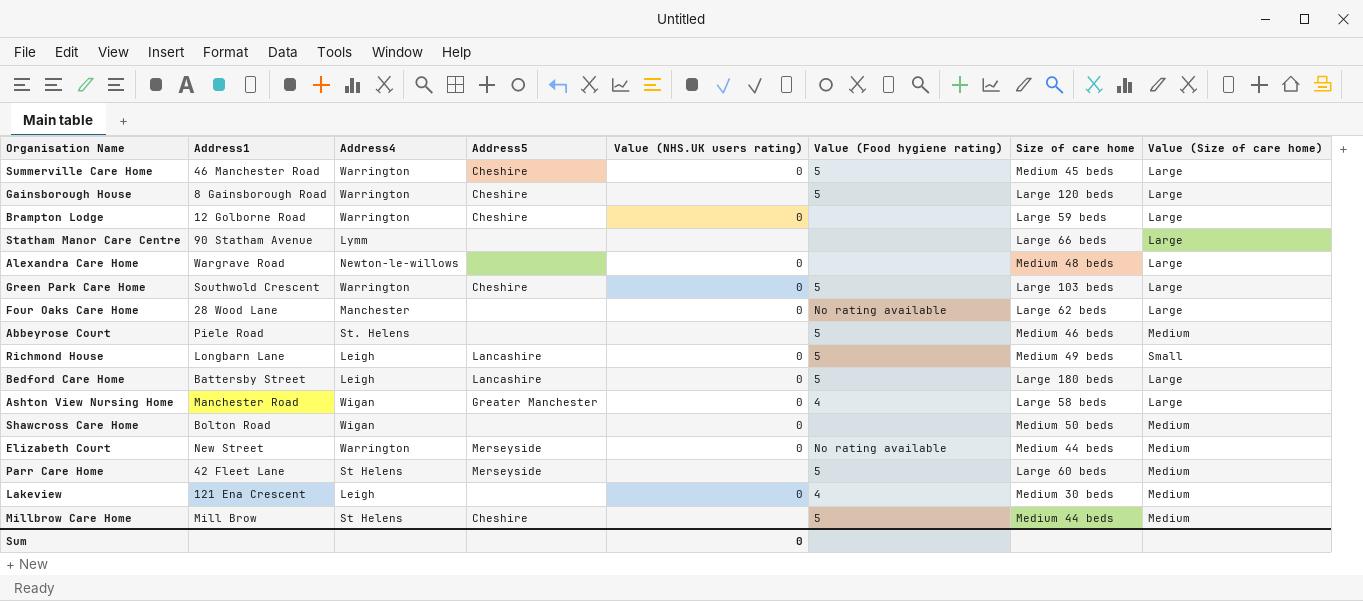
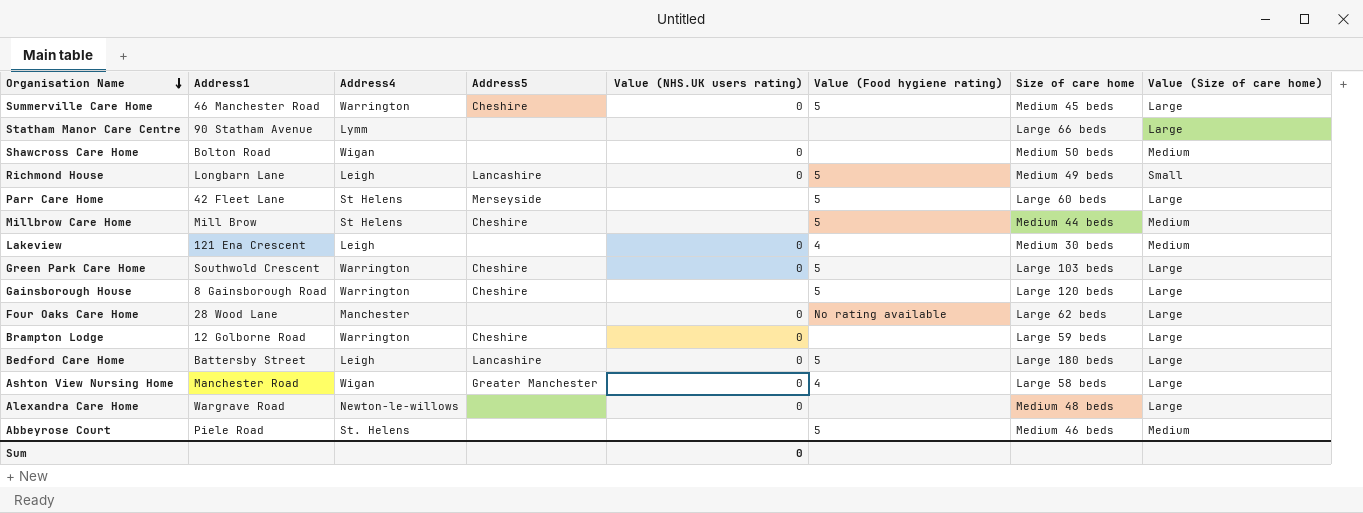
row order: none -> Organisation Name descending
row Elizabeth Court: New Street | Warrington | Merseyside | 0 | No rating available | Medium 44 beds | Medium -> none
Parr Care Home | Value (Size of care home): Medium -> Large

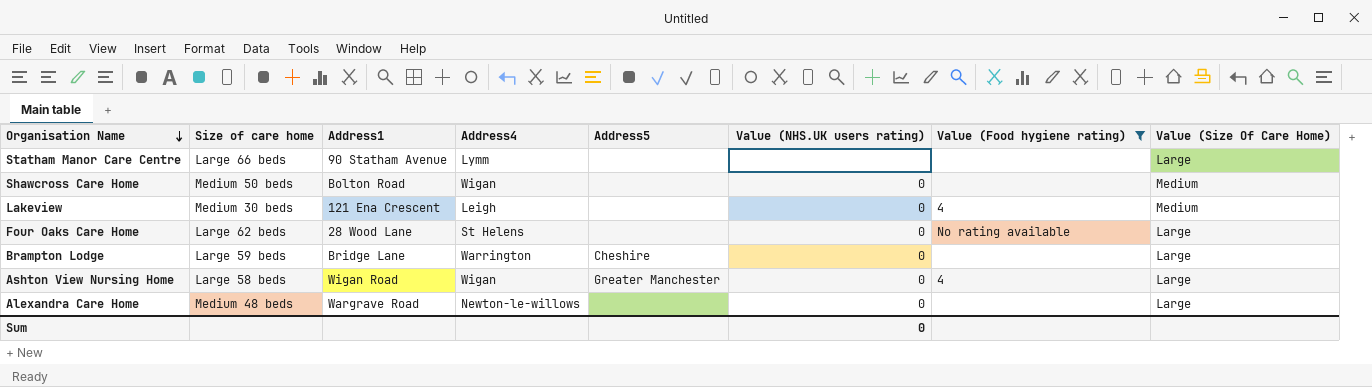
filter: none -> Value (Food hygiene rating) != 5
column Size of care home | position: 7 -> 2
column name: Value (Size of care home) -> Value (Size Of Care Home)
Four Oaks Care Home | Address4: Manchester -> St Helens
Brampton Lodge | Address1: 12 Golborne Road -> Bridge Lane
Ashton View Nursing Home | Address1: Manchester Road -> Wigan Road

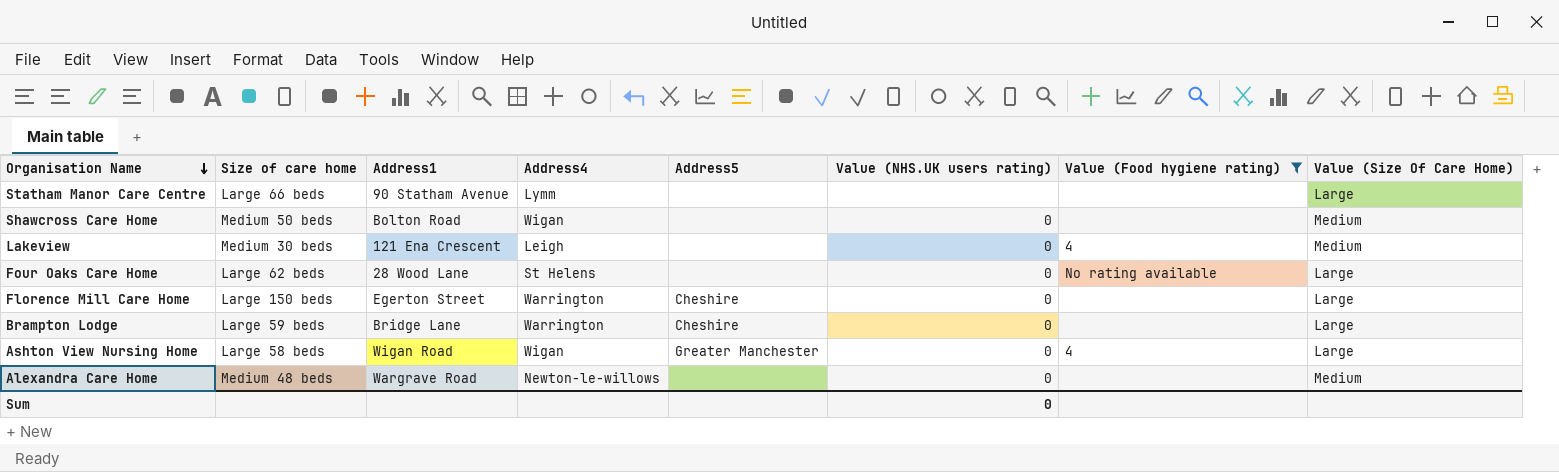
row Florence Mill Care Home: none -> Large 150 beds | Egerton Street | Warrington | Cheshire | 0 | none | Large
Alexandra Care Home | Value (Size Of Care Home): Large -> Medium

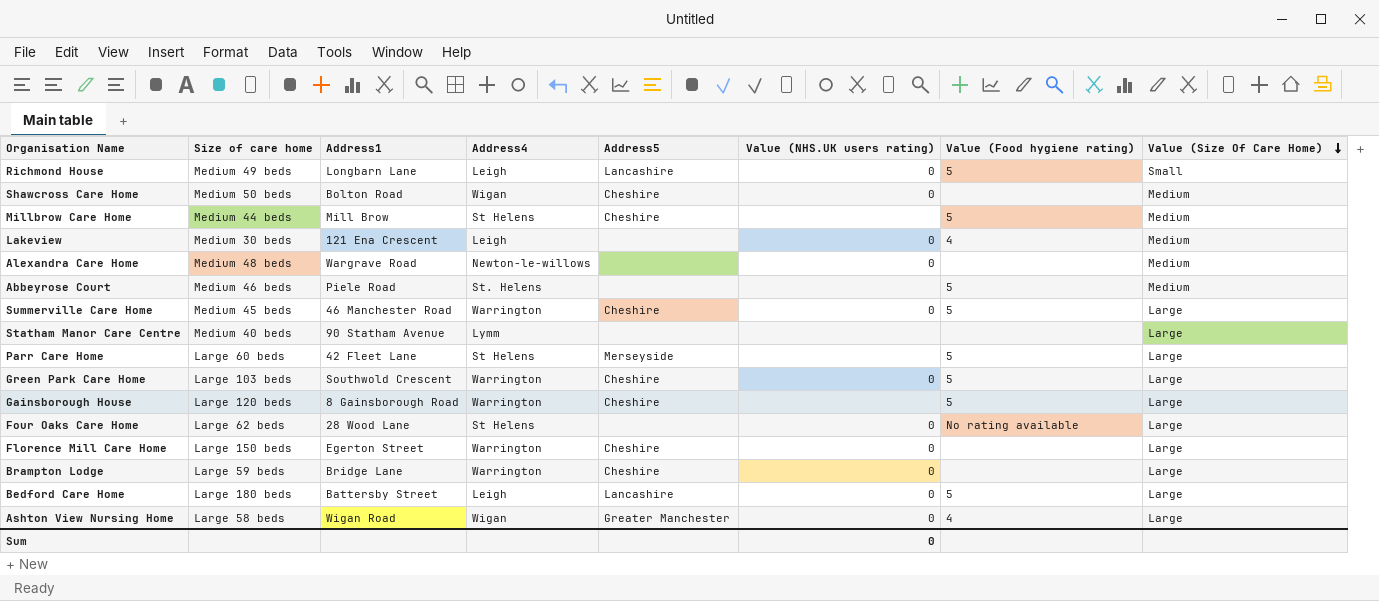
filter: Value (Food hygiene rating) != 5 -> none
row order: Organisation Name descending -> Value (Size Of Care Home) descending
Shawcross Care Home | Address5: none -> Cheshire
Statham Manor Care Centre | Size of care home: Large 66 beds -> Medium 40 beds

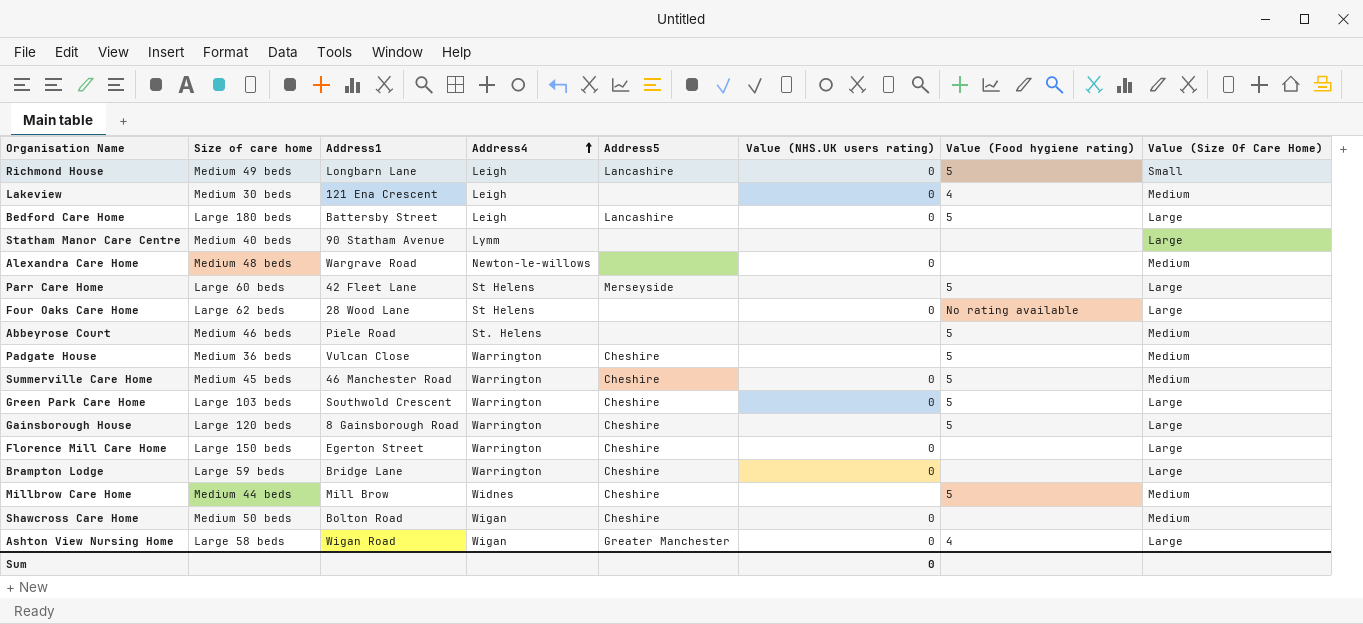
row order: Value (Size Of Care Home) descending -> Address4 ascending
row Padgate House: none -> Medium 36 beds | Vulcan Close | Warrington | Cheshire | none | 5 | Medium
Summerville Care Home | Value (Size Of Care Home): Large -> Medium
Millbrow Care Home | Address4: St Helens -> Widnes

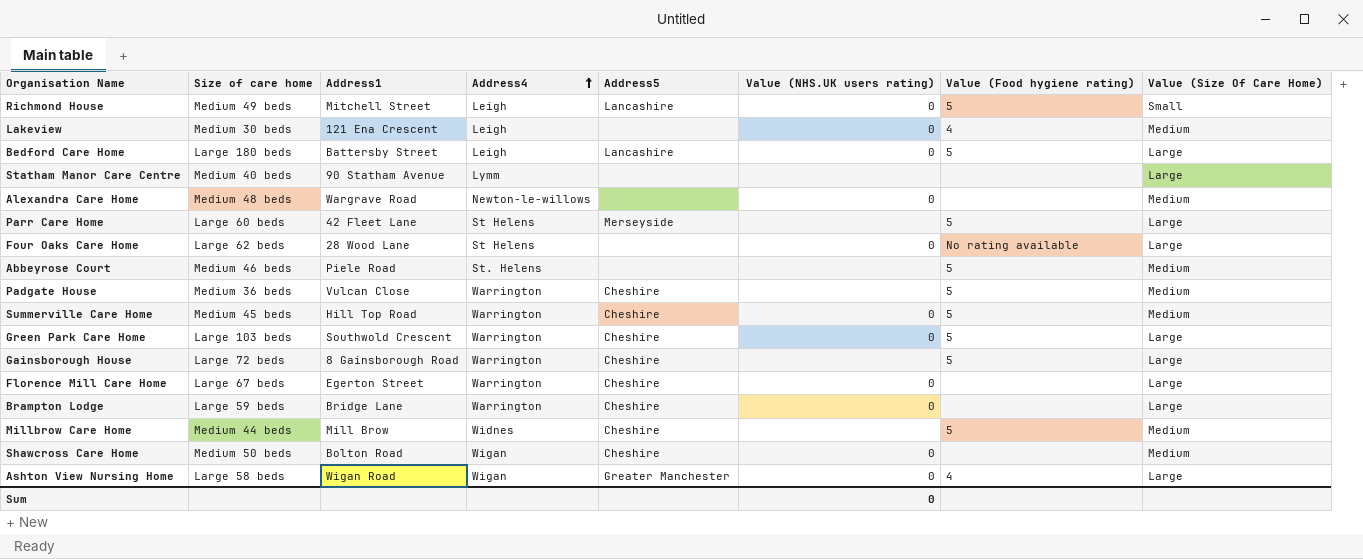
Richmond House | Address1: Longbarn Lane -> Mitchell Street
Summerville Care Home | Address1: 46 Manchester Road -> Hill Top Road
Gainsborough House | Size of care home: Large 120 beds -> Large 72 beds
Florence Mill Care Home | Size of care home: Large 150 beds -> Large 67 beds

